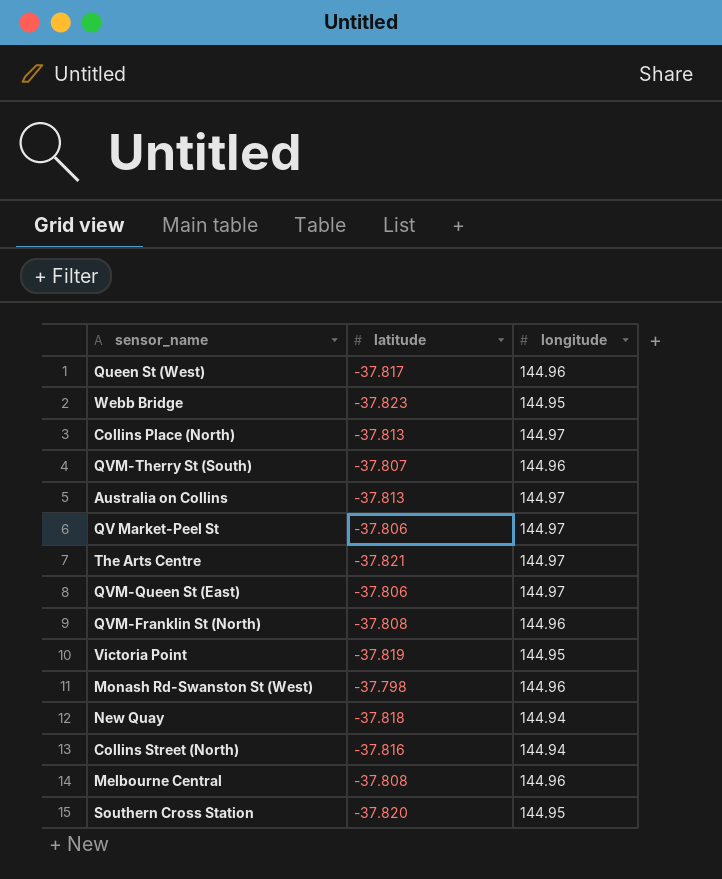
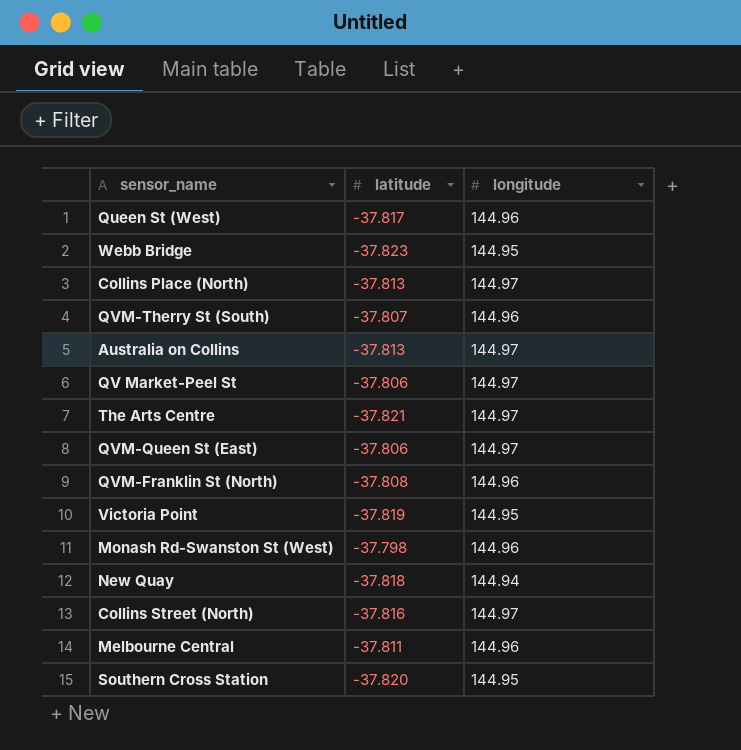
Collins Street (North) | longitude: 144.94 -> 144.97
Melbourne Central | latitude: -37.808 -> -37.811

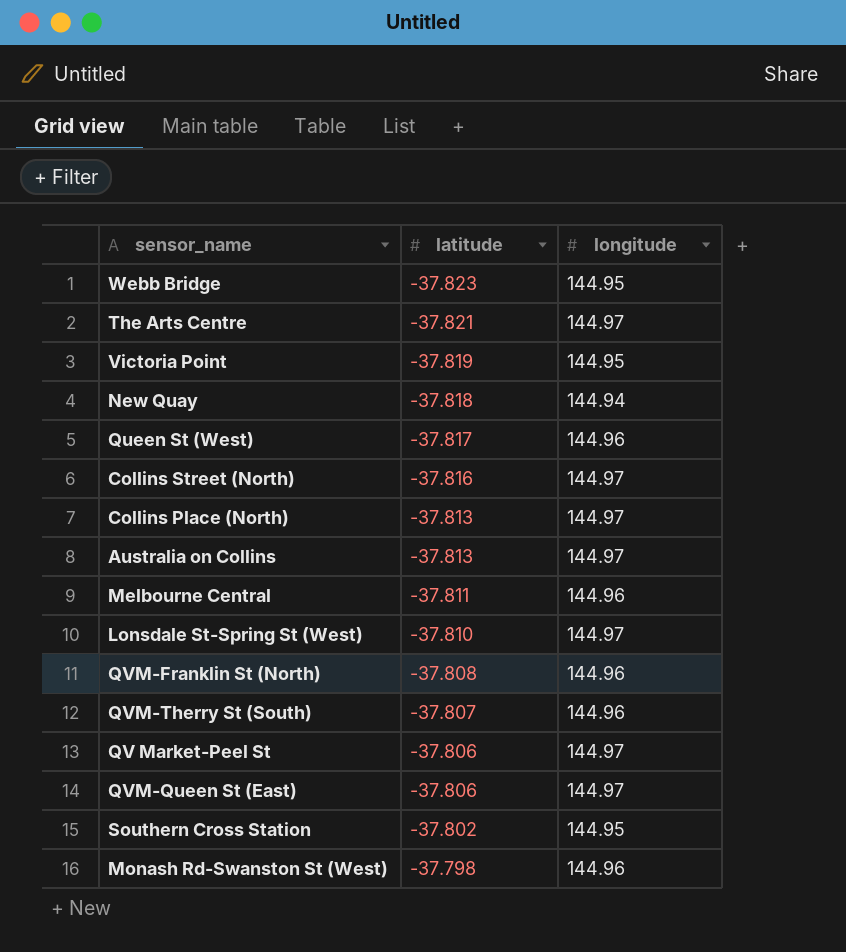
row order: none -> latitude ascending
row Lonsdale St-Spring St (West): none -> -37.810 | 144.97
Southern Cross Station | latitude: -37.820 -> -37.802

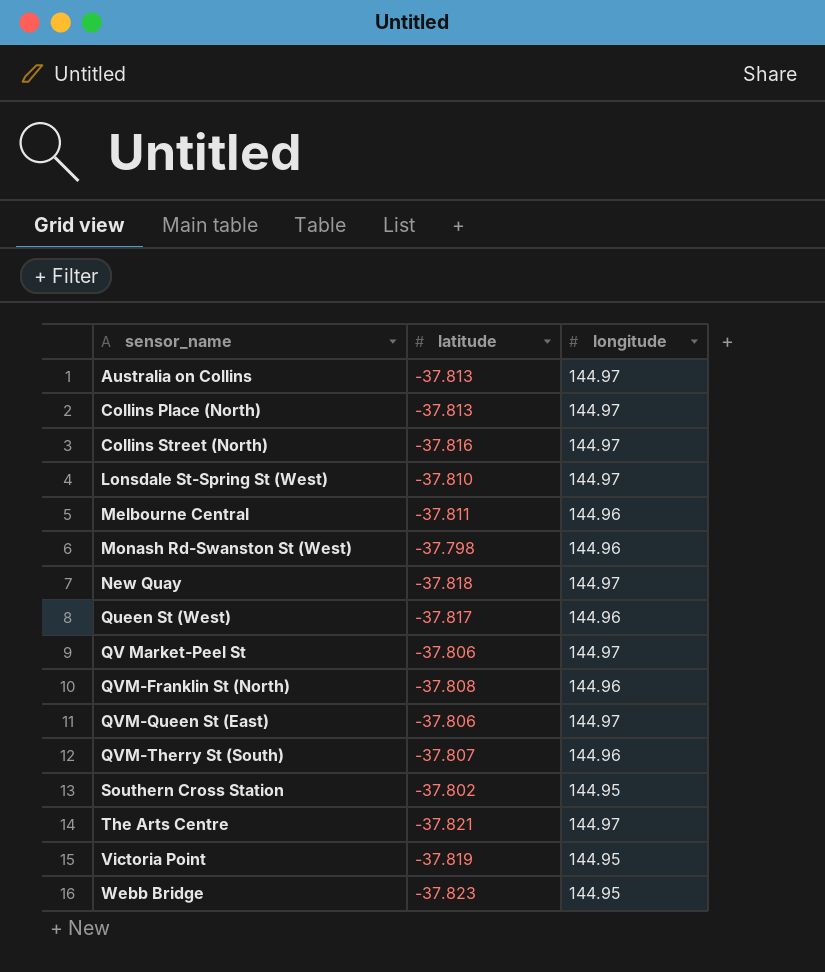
row order: latitude ascending -> sensor_name ascending
New Quay | longitude: 144.94 -> 144.97

